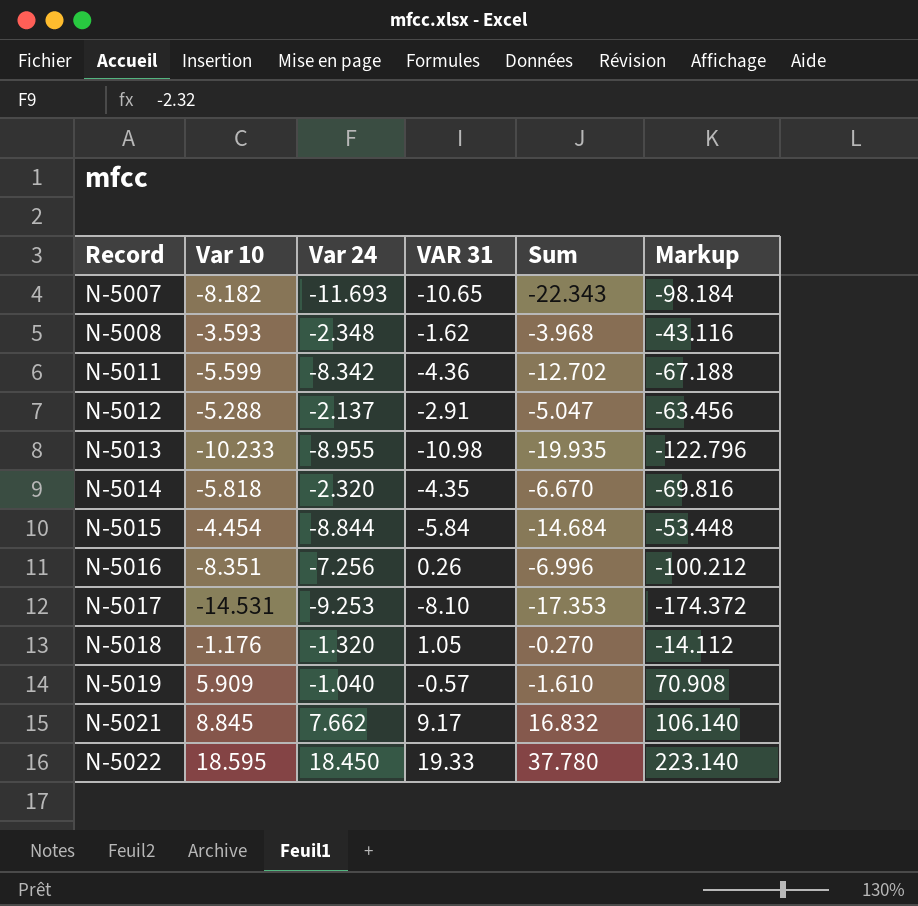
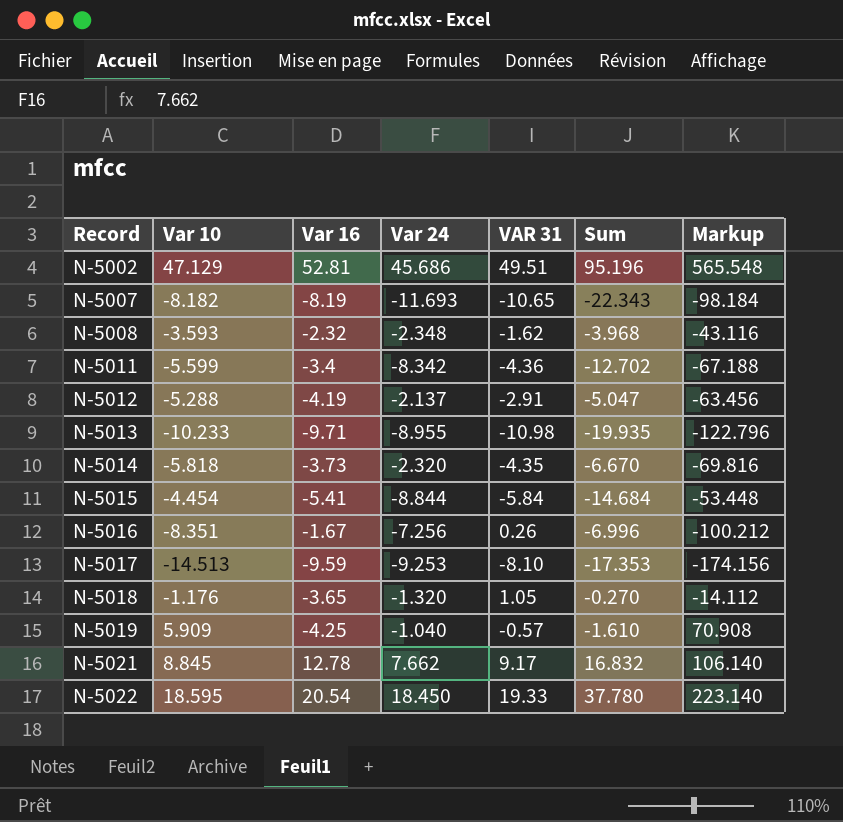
column Var 16 | position: none -> 3
row N-5002: none -> 47.129 | 52.81 | 45.686 | 49.51 | 95.196 | 565.548
N-5017 | Var 10: -14.531 -> -14.513
N-5017 | Markup: -174.372 -> -174.156

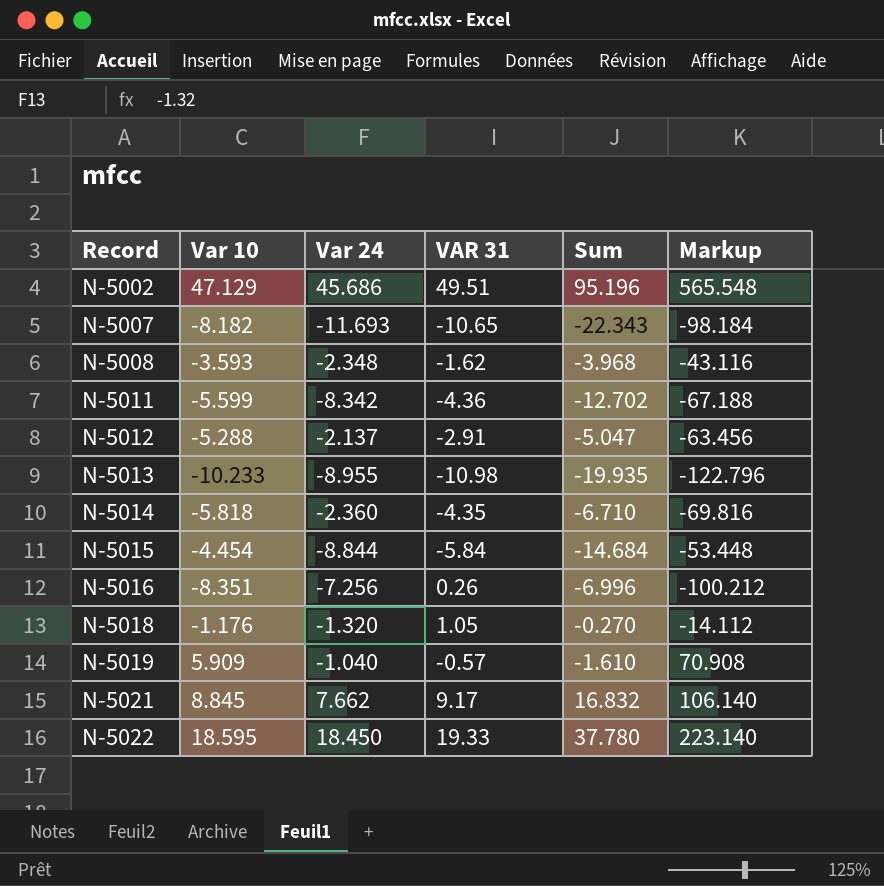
column Var 16 | position: 3 -> none
row N-5017: -14.513 | -9.59 | -9.253 | -8.10 | -17.353 | -174.156 -> none
N-5014 | Var 24: -2.320 -> -2.360
N-5014 | Sum: -6.670 -> -6.710

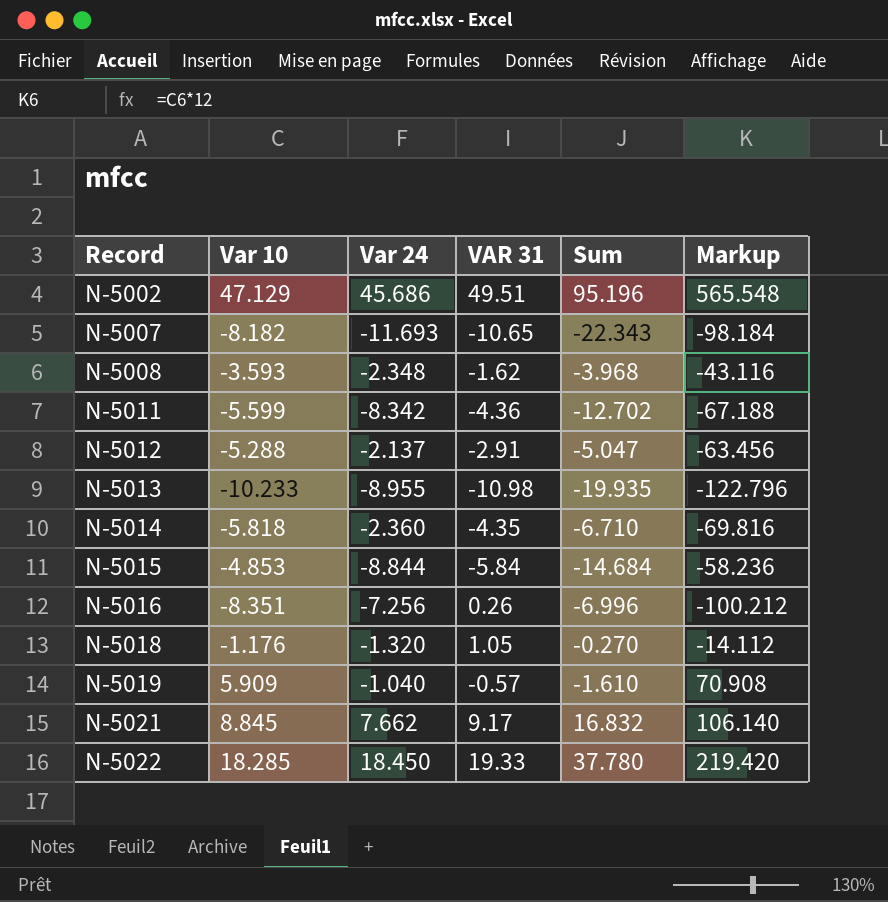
N-5015 | Var 10: -4.454 -> -4.853
N-5015 | Markup: -53.448 -> -58.236
N-5022 | Var 10: 18.595 -> 18.285
N-5022 | Markup: 223.140 -> 219.420

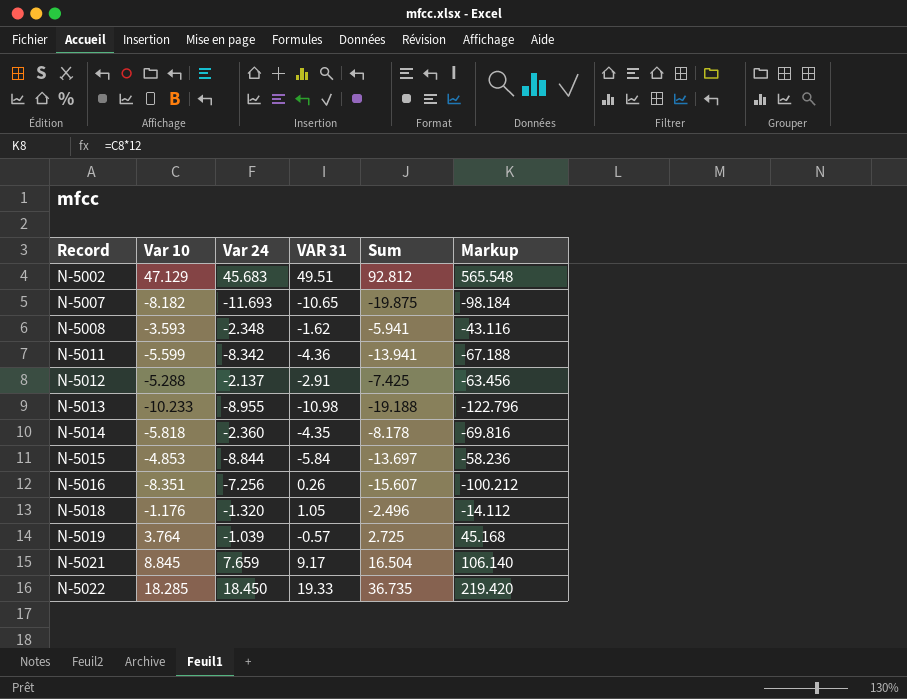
column Sum | formula: [Var 24] + [VAR 31] -> [Var 10] + [Var 24]
N-5002 | Var 24: 45.686 -> 45.683
N-5019 | Var 10: 5.909 -> 3.764
N-5019 | Var 24: -1.040 -> -1.039
N-5019 | Markup: 70.908 -> 45.168
N-5021 | Var 24: 7.662 -> 7.659

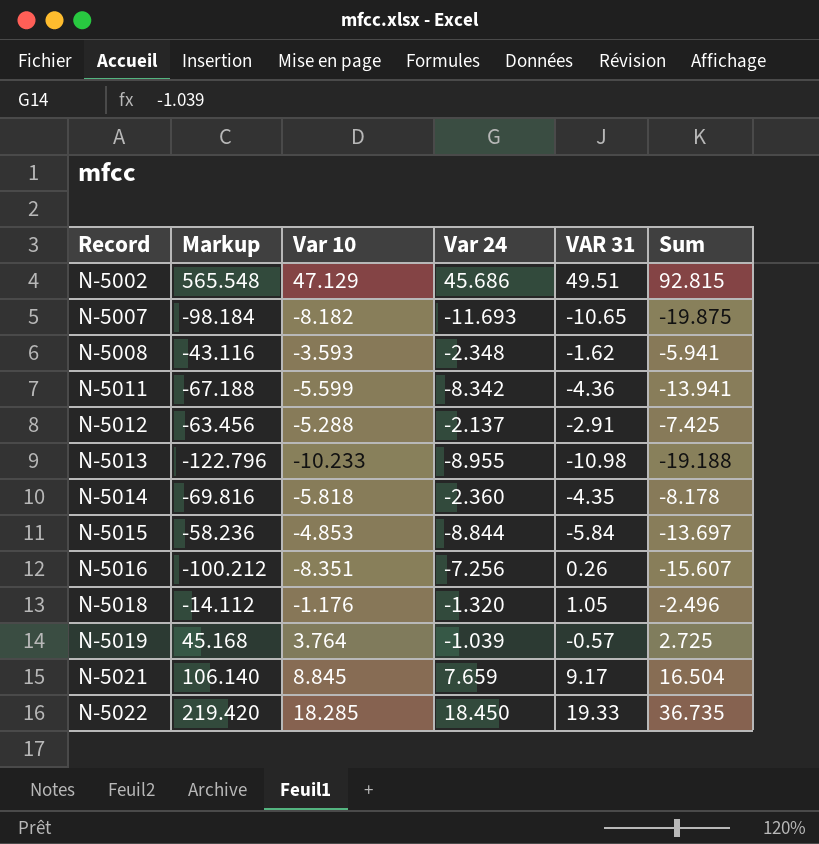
column Markup | position: 6 -> 2
N-5002 | Var 24: 45.683 -> 45.686
N-5002 | Sum: 92.812 -> 92.815

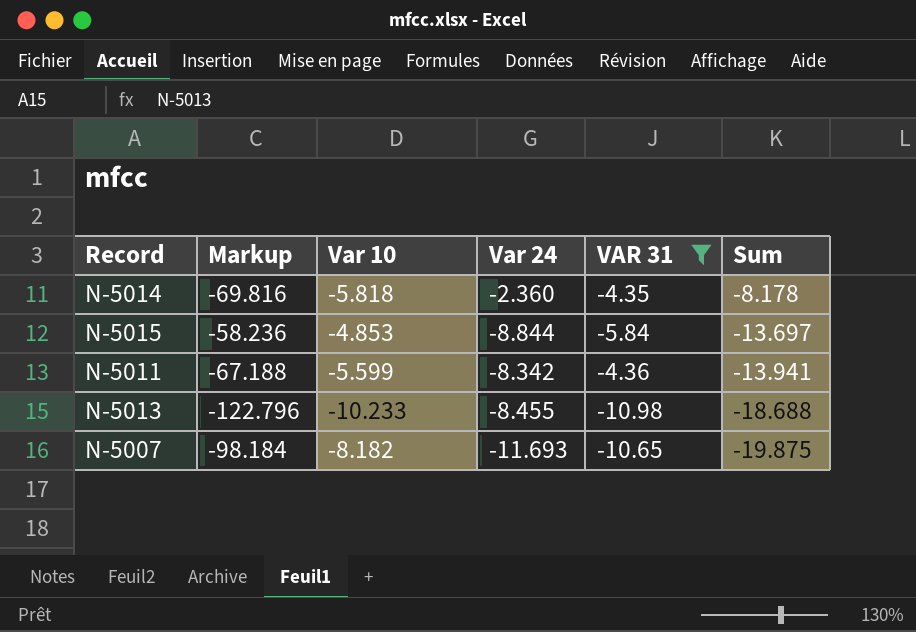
filter: none -> VAR 31 <= -4.35
row order: Record ascending -> Sum descending
N-5013 | Var 24: -8.955 -> -8.455
N-5013 | Sum: -19.188 -> -18.688

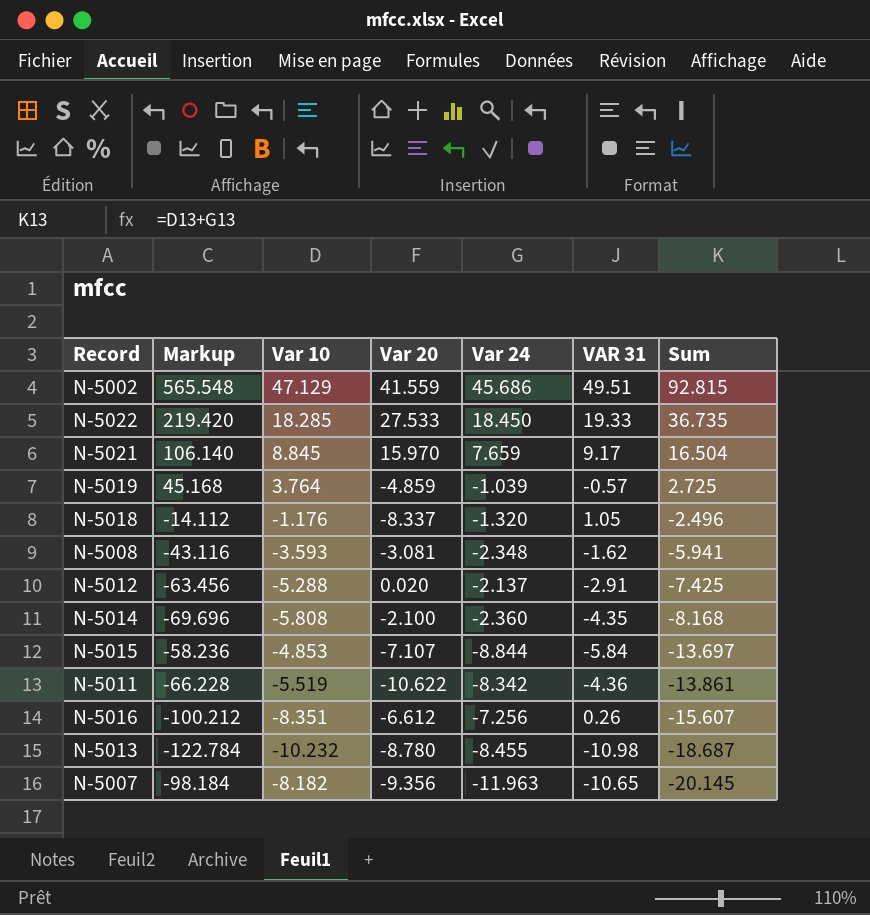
filter: VAR 31 <= -4.35 -> none
column Var 20 | position: none -> 4
N-5014 | Markup: -69.816 -> -69.696
N-5014 | Var 10: -5.818 -> -5.808
N-5014 | Sum: -8.178 -> -8.168
N-5011 | Markup: -67.188 -> -66.228
N-5011 | Var 10: -5.599 -> -5.519
N-5011 | Sum: -13.941 -> -13.861
N-5013 | Markup: -122.796 -> -122.784
N-5013 | Var 10: -10.233 -> -10.232
N-5013 | Sum: -18.688 -> -18.687
N-5007 | Var 24: -11.693 -> -11.963
N-5007 | Sum: -19.875 -> -20.145

